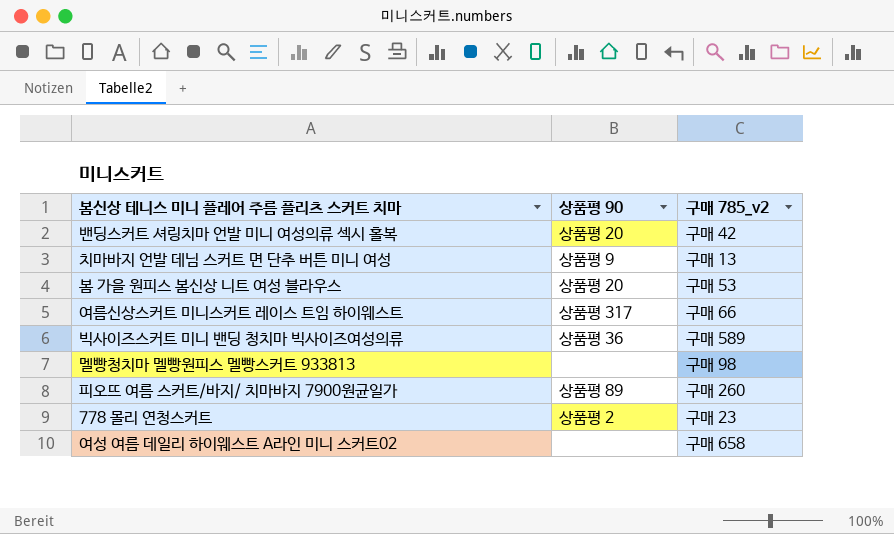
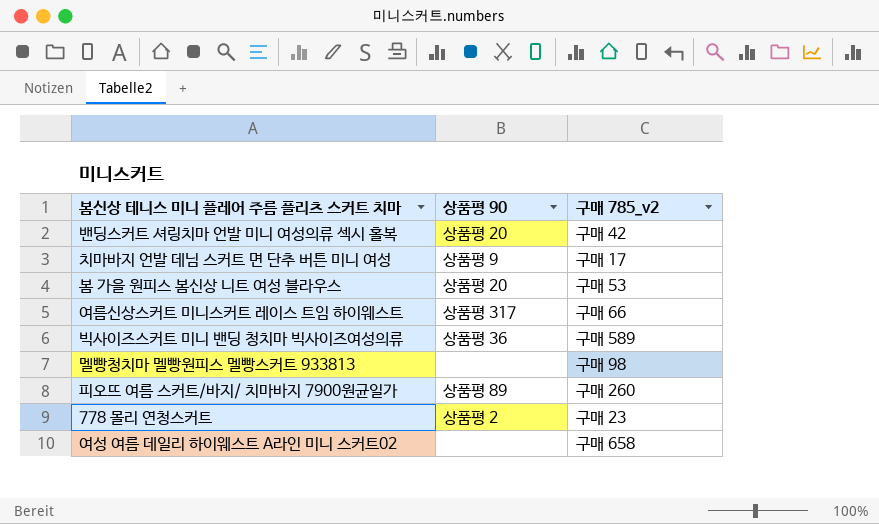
치마바지 언발 데님 스커트 면 단추 버튼 미니 여성 | 구매 785_v2: 구매 13 -> 구매 17

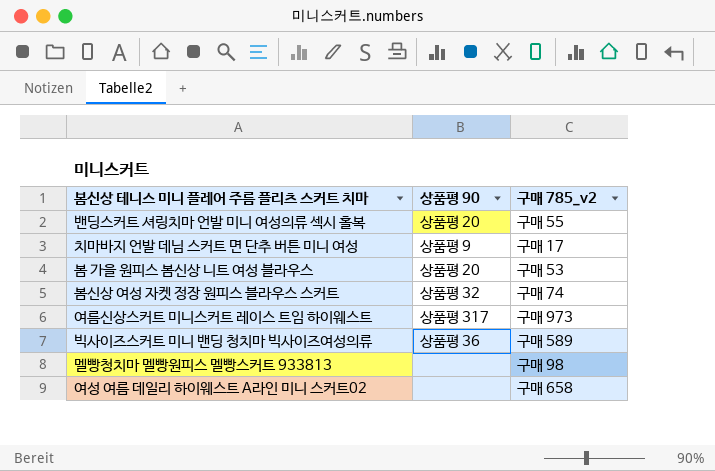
row 피오뜨 여름 스커트/바지/ 치마바지 7900원균일가: 상품평 89 | 구매 260 -> none
row 778 몰리 연청스커트: 상품평 2 | 구매 23 -> none
밴딩스커트 셔링치마 언발 미니 여성의류 섹시 홀복 | 구매 785_v2: 구매 42 -> 구매 55
row 봄신상 여성 자켓 정장 원피스 블라우스 스커트: none -> 상품평 32 | 구매 74
여름신상스커트 미니스커트 레이스 트임 하이웨스트 | 구매 785_v2: 구매 66 -> 구매 973

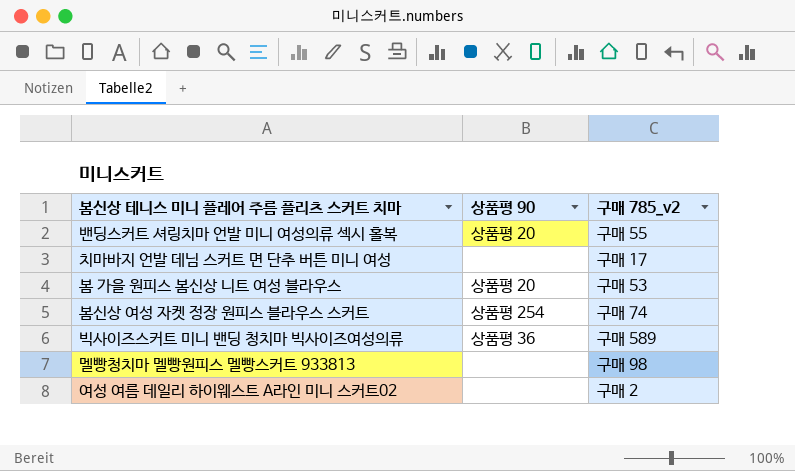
row 여름신상스커트 미니스커트 레이스 트임 하이웨스트: 상품평 317 | 구매 973 -> none
치마바지 언발 데님 스커트 면 단추 버튼 미니 여성 | 상품평 90: 상품평 9 -> none
봄신상 여성 자켓 정장 원피스 블라우스 스커트 | 상품평 90: 상품평 32 -> 상품평 254
여성 여름 데일리 하이웨스트 A라인 미니 스커트02 | 구매 785_v2: 구매 658 -> 구매 2

